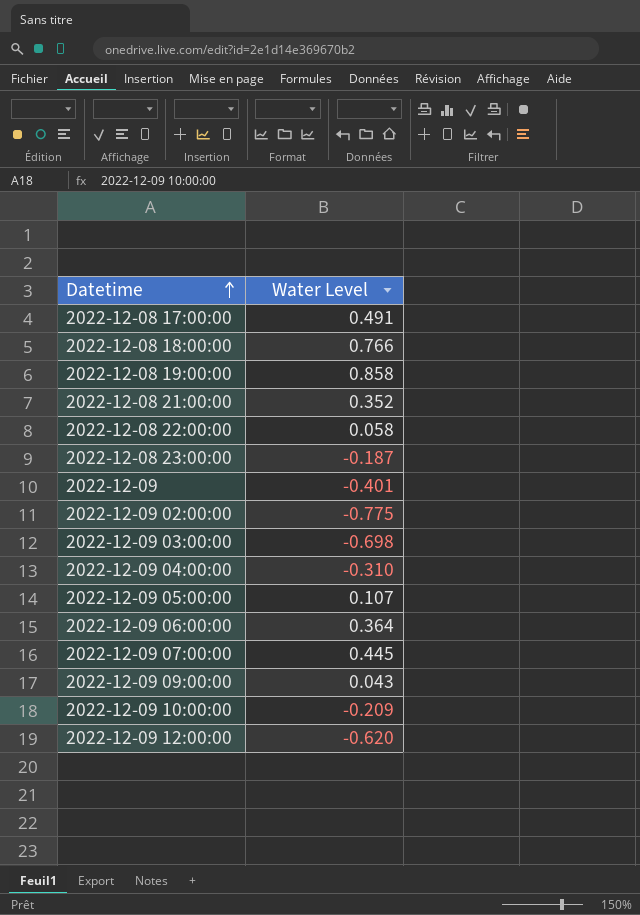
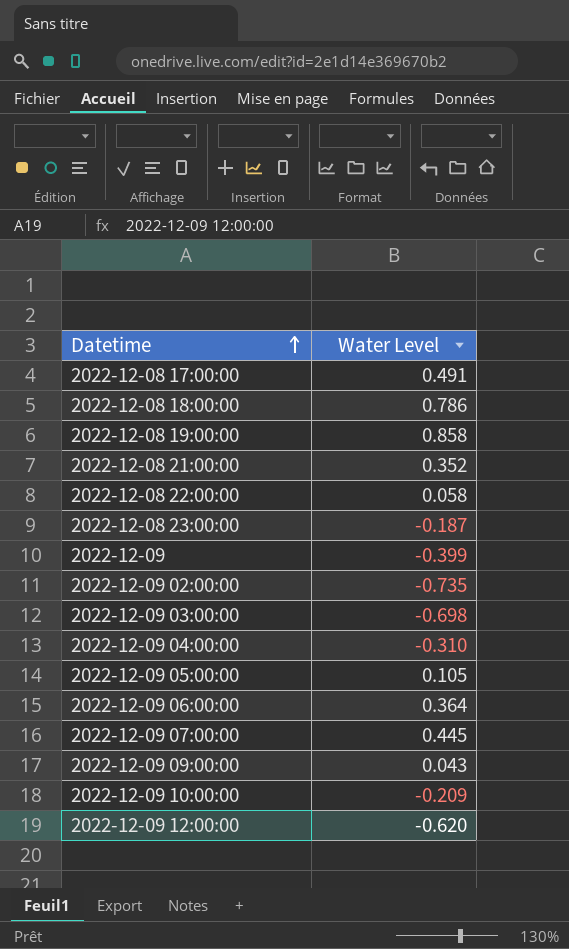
2022-12-08 18:00:00 | Water Level: 0.766 -> 0.786
2022-12-09 | Water Level: -0.401 -> -0.399
2022-12-09 02:00:00 | Water Level: -0.775 -> -0.735
2022-12-09 05:00:00 | Water Level: 0.107 -> 0.105

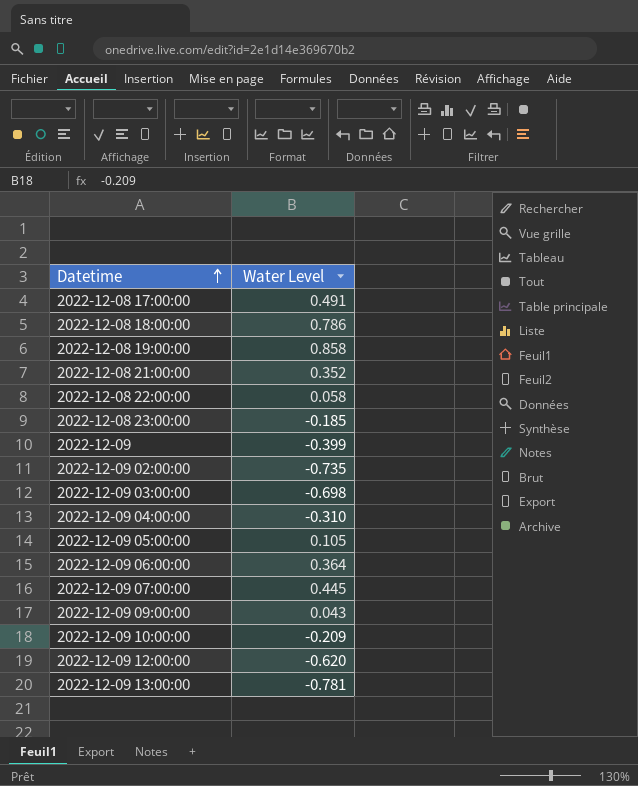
2022-12-08 23:00:00 | Water Level: -0.187 -> -0.185
row 2022-12-09 13:00:00: none -> -0.781

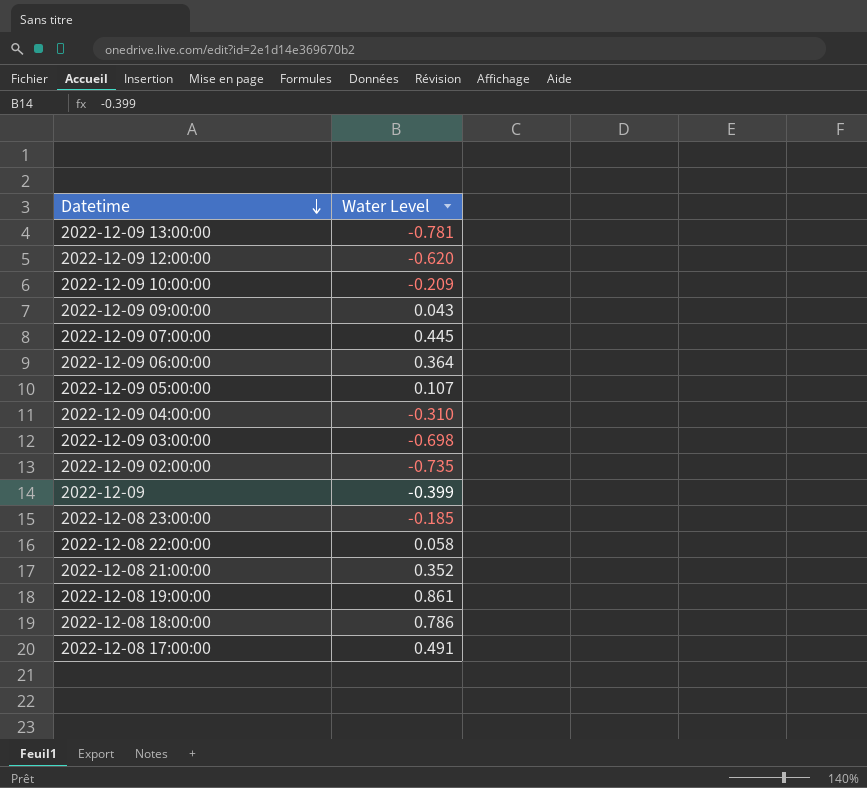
row order: Datetime ascending -> Datetime descending
2022-12-09 05:00:00 | Water Level: 0.105 -> 0.107
2022-12-08 19:00:00 | Water Level: 0.858 -> 0.861

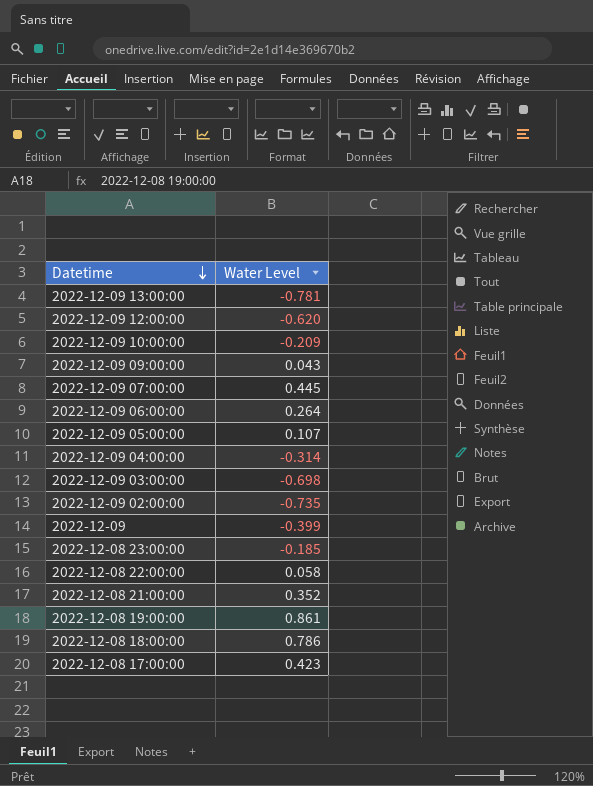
2022-12-09 06:00:00 | Water Level: 0.364 -> 0.264
2022-12-09 04:00:00 | Water Level: -0.310 -> -0.314
2022-12-08 17:00:00 | Water Level: 0.491 -> 0.423

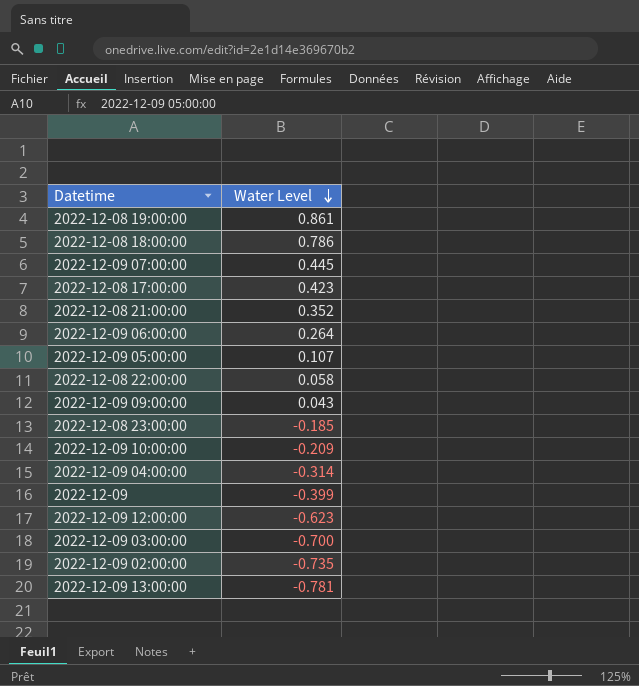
row order: Datetime descending -> Water Level descending
2022-12-09 12:00:00 | Water Level: -0.620 -> -0.623
2022-12-09 03:00:00 | Water Level: -0.698 -> -0.700

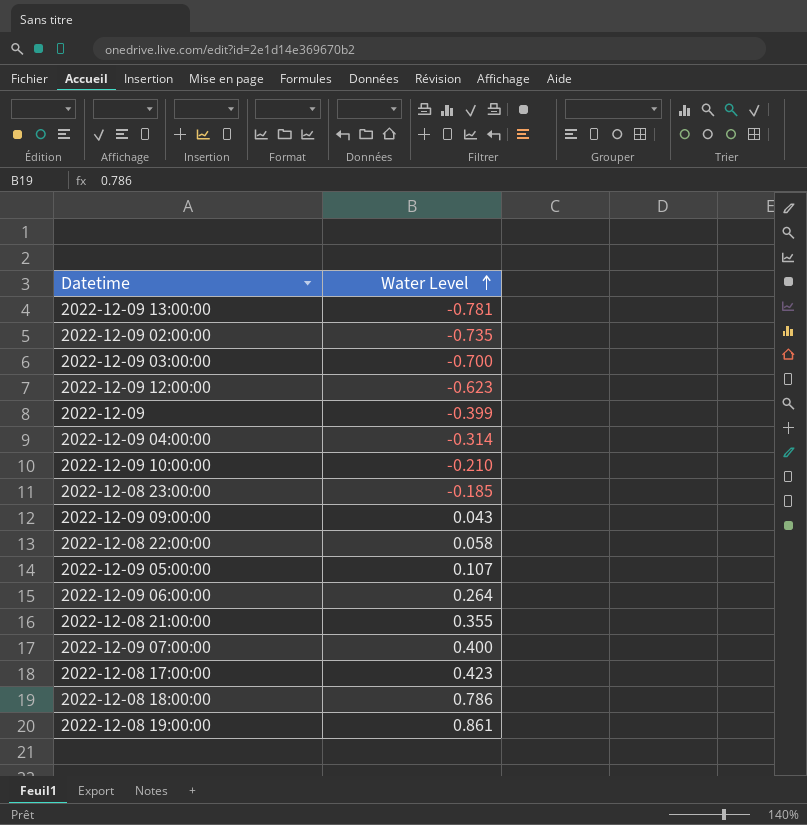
row order: Water Level descending -> Water Level ascending
2022-12-09 10:00:00 | Water Level: -0.209 -> -0.210
2022-12-08 21:00:00 | Water Level: 0.352 -> 0.355
2022-12-09 07:00:00 | Water Level: 0.445 -> 0.400

